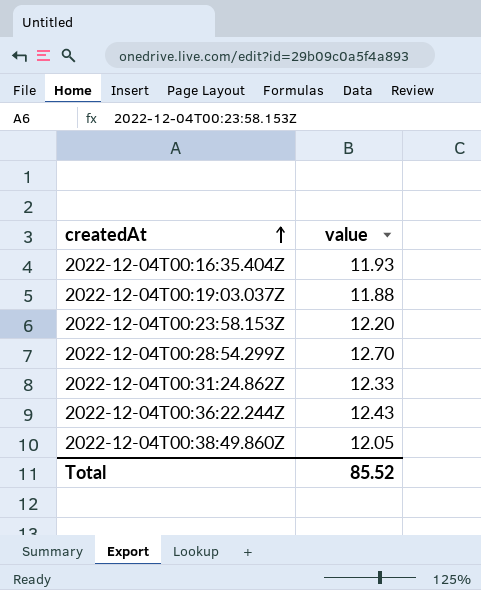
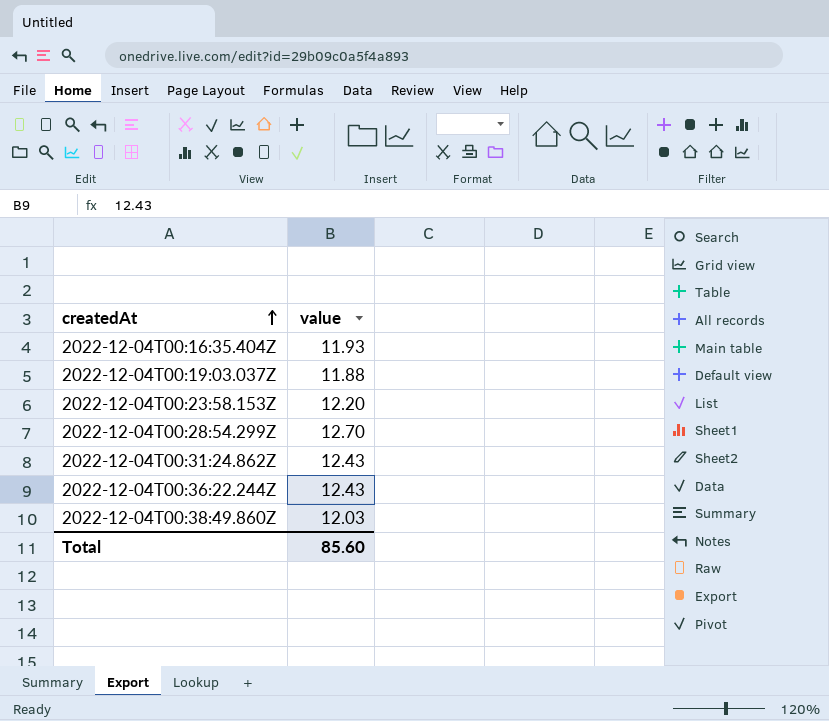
2022-12-04T00:31:24.862Z | value: 12.33 -> 12.43
2022-12-04T00:38:49.860Z | value: 12.05 -> 12.03
Total | value: 85.52 -> 85.60

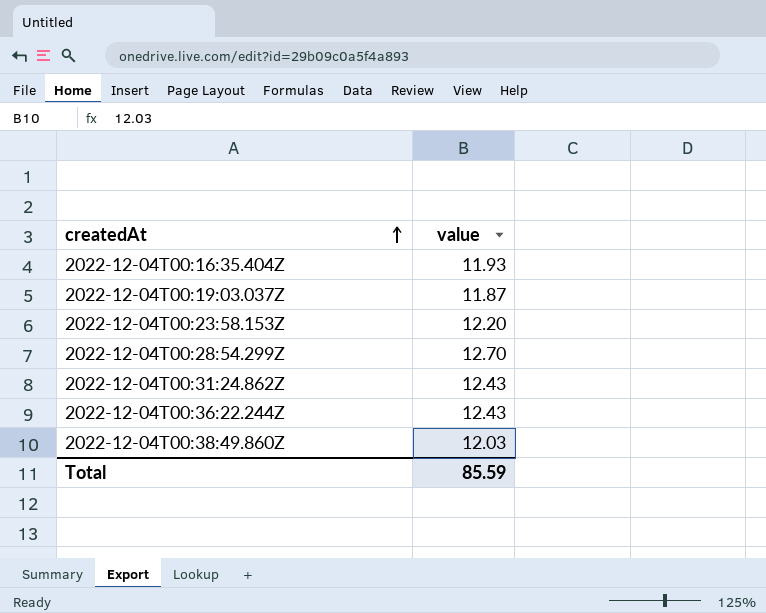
2022-12-04T00:19:03.037Z | value: 11.88 -> 11.87
Total | value: 85.60 -> 85.59

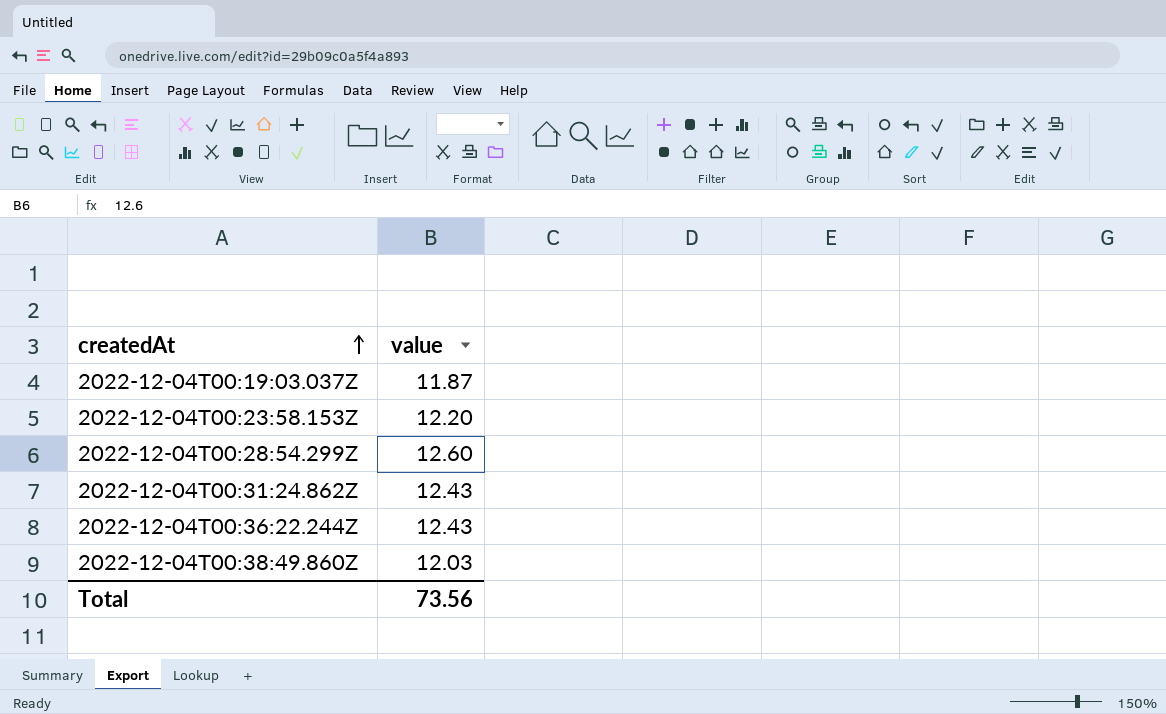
row 2022-12-04T00:16:35.404Z: 11.93 -> none
2022-12-04T00:28:54.299Z | value: 12.70 -> 12.60
Total | value: 85.59 -> 73.56

